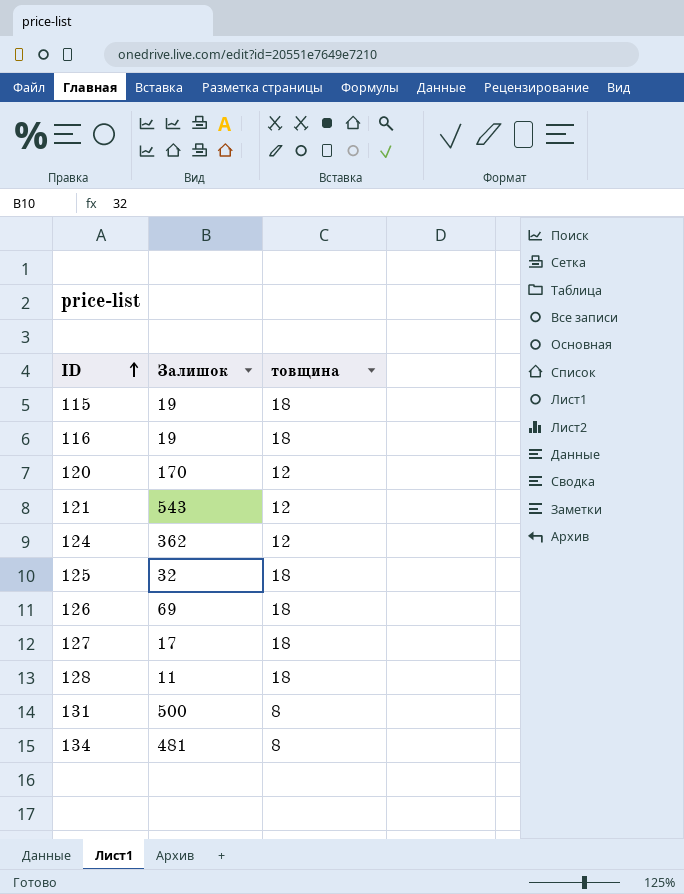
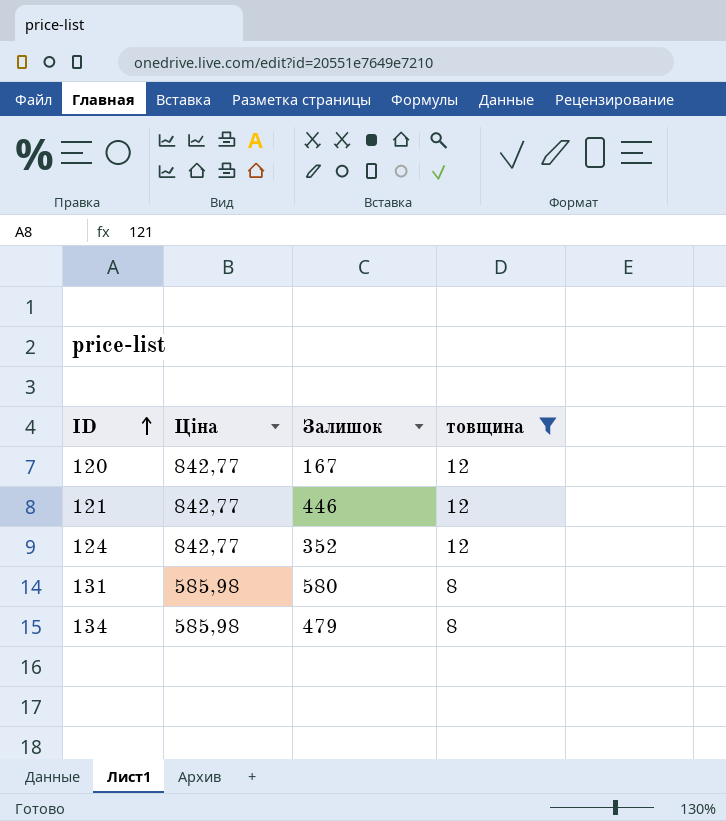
filter: none -> товщина != 18
column Ціна | position: none -> 2
120 | Залишок: 170 -> 167
121 | Залишок: 543 -> 446
124 | Залишок: 362 -> 352
131 | Залишок: 500 -> 580
134 | Залишок: 481 -> 479

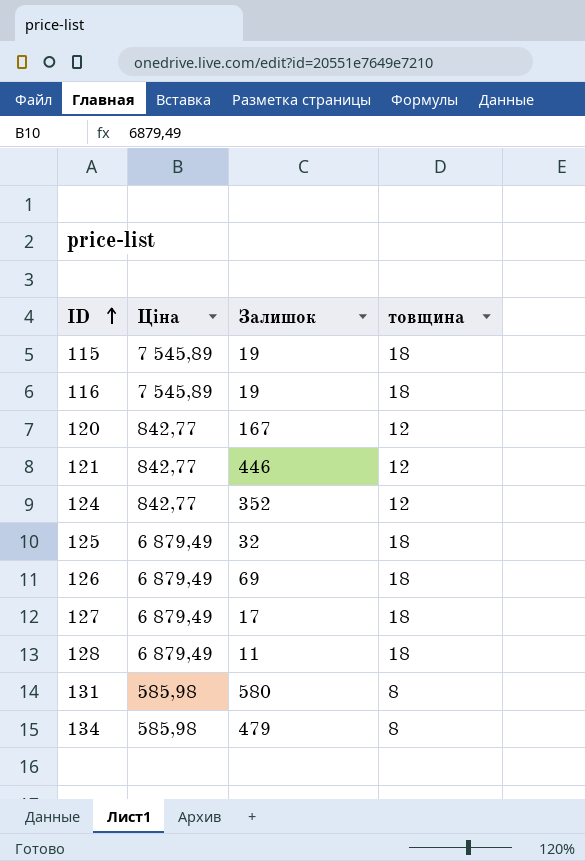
filter: товщина != 18 -> none

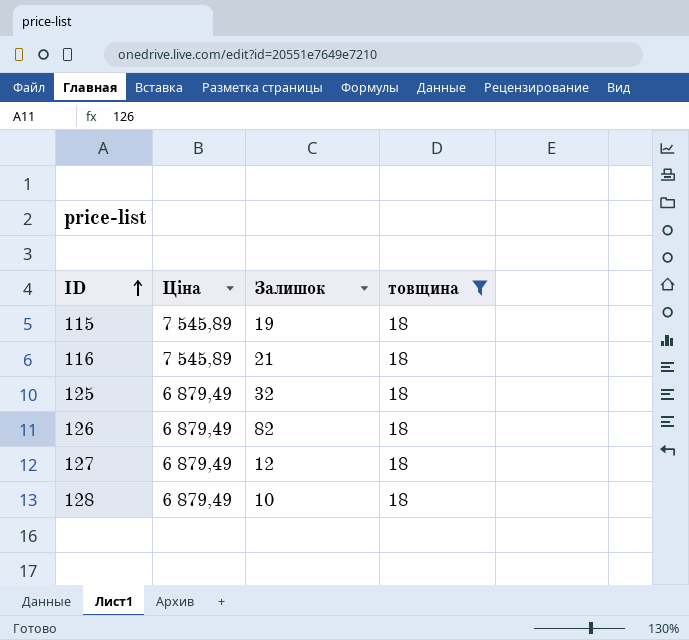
filter: none -> товщина = 18
116 | Залишок: 19 -> 21
126 | Залишок: 69 -> 82
127 | Залишок: 17 -> 12
128 | Залишок: 11 -> 10

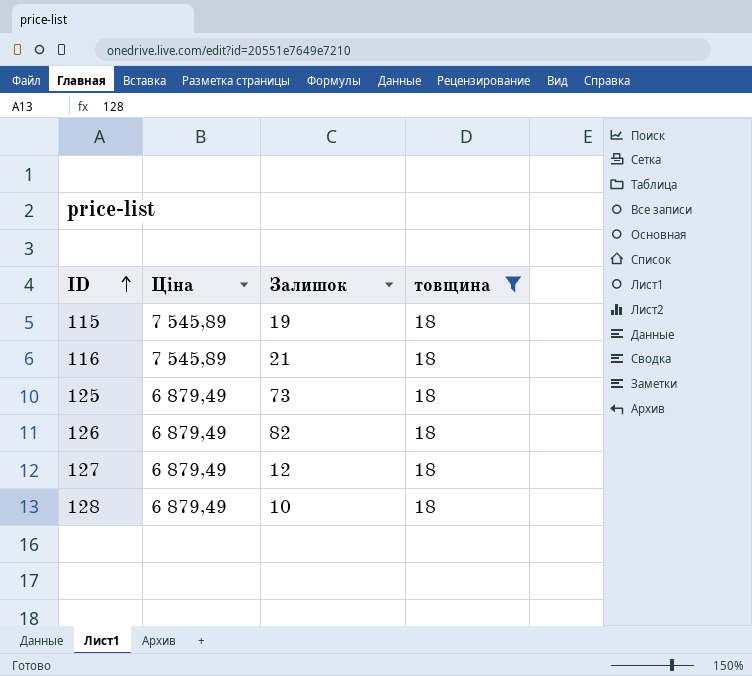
125 | Залишок: 32 -> 73

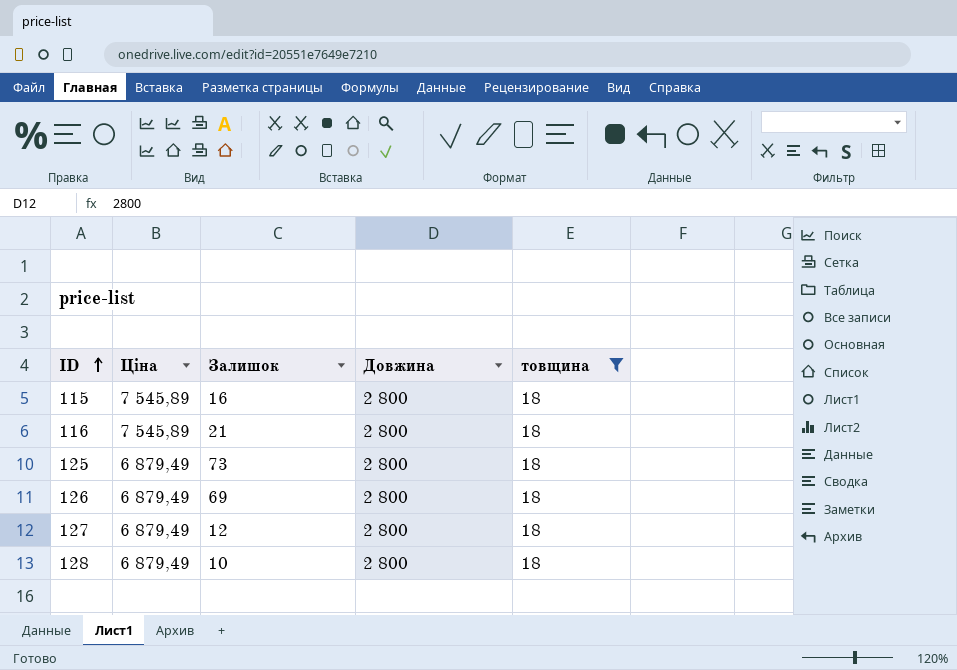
column Довжина | position: none -> 4
115 | Залишок: 19 -> 16
126 | Залишок: 82 -> 69

